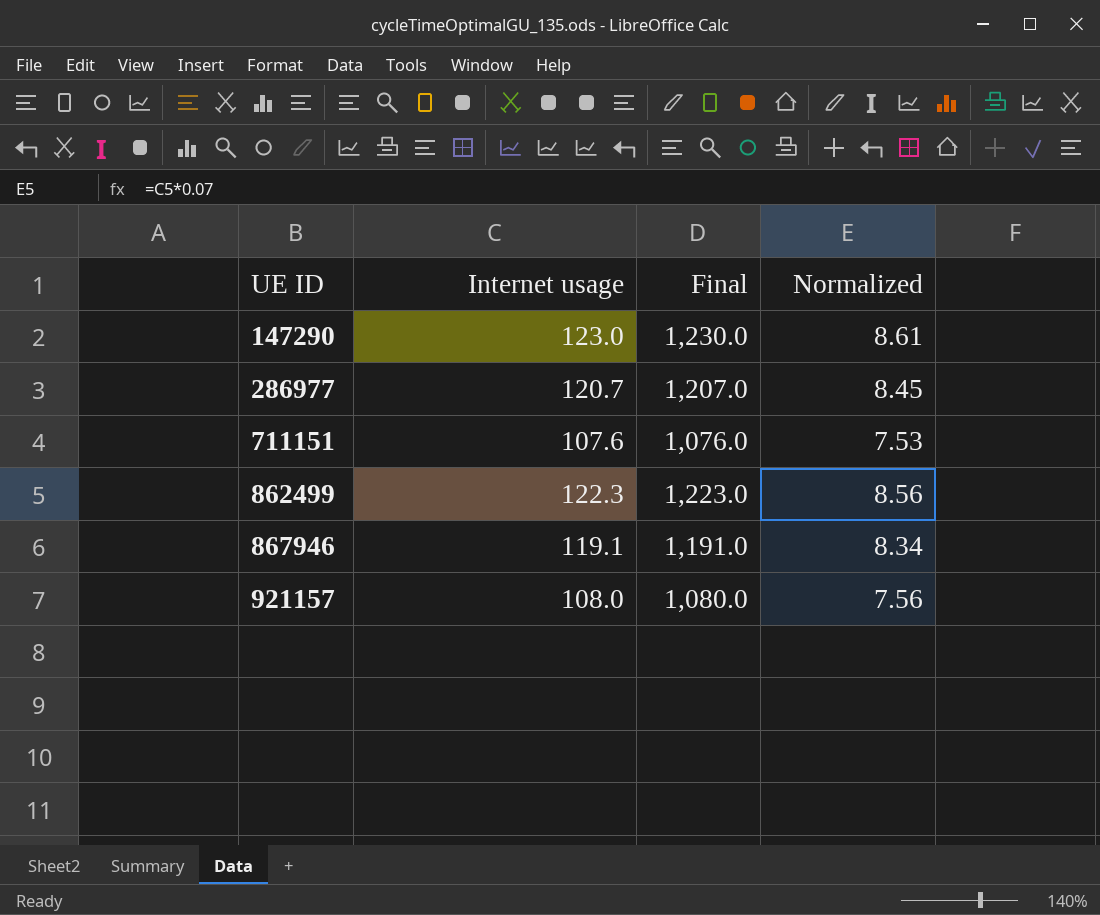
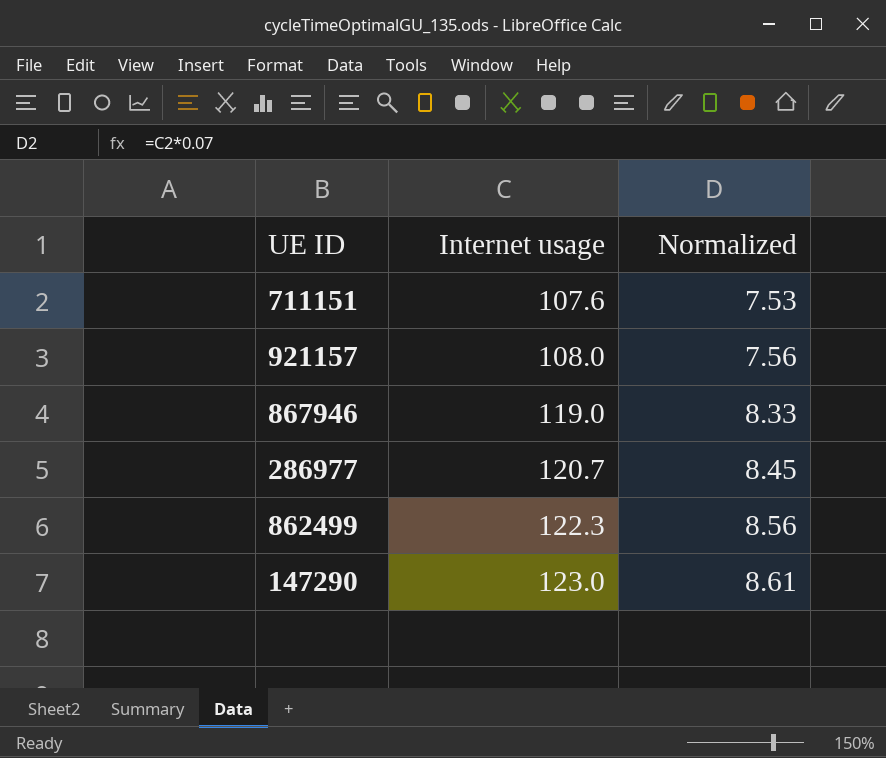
row order: UE ID ascending -> Internet usage ascending
column Final | formula: [Internet usage] * 10 -> none
867946 | Internet usage: 119.1 -> 119.0
867946 | Normalized: 8.34 -> 8.33

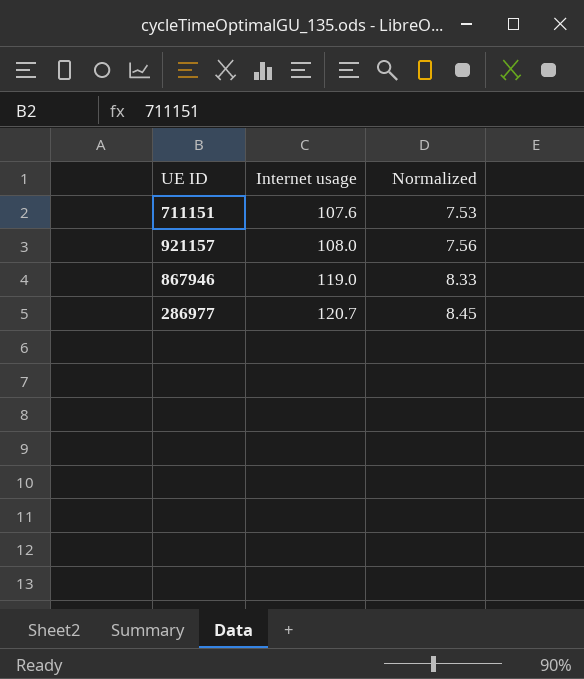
row 862499: 122.3 | 8.56 -> none
row 147290: 123.0 | 8.61 -> none

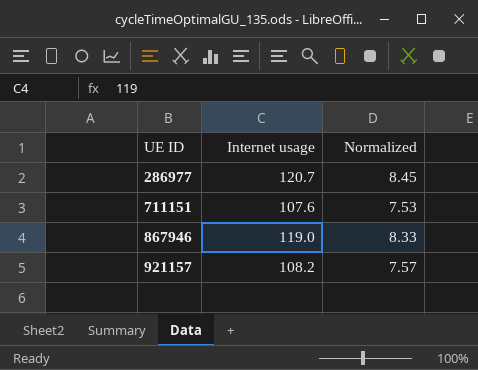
row order: Internet usage ascending -> UE ID ascending
921157 | Internet usage: 108.0 -> 108.2
921157 | Normalized: 7.56 -> 7.57

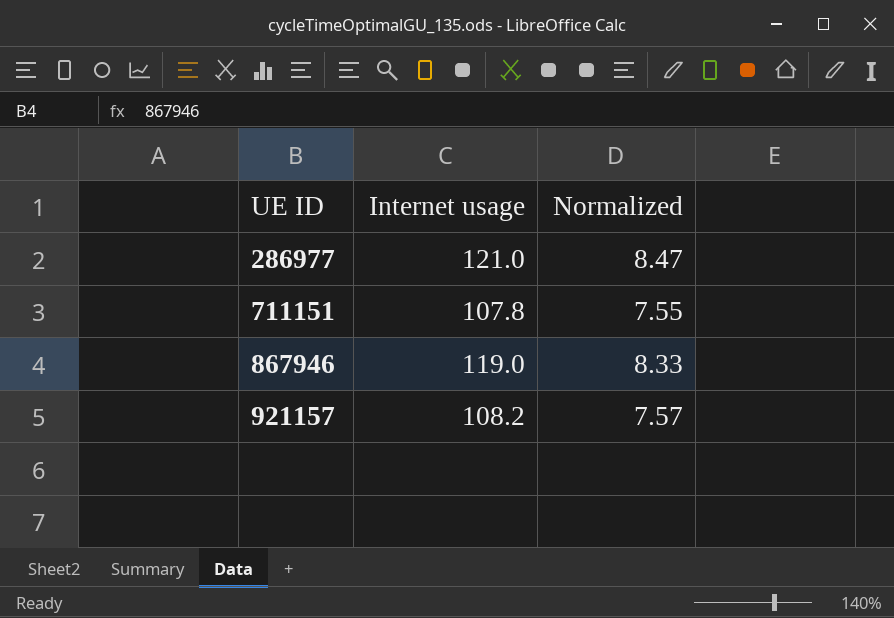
286977 | Internet usage: 120.7 -> 121.0
286977 | Normalized: 8.45 -> 8.47
711151 | Internet usage: 107.6 -> 107.8
711151 | Normalized: 7.53 -> 7.55

